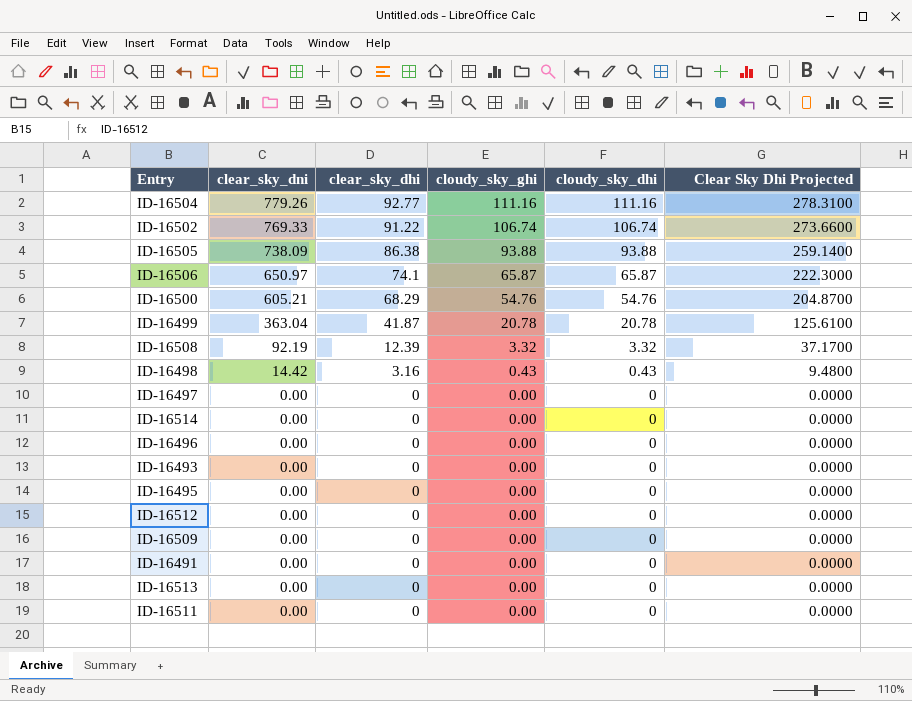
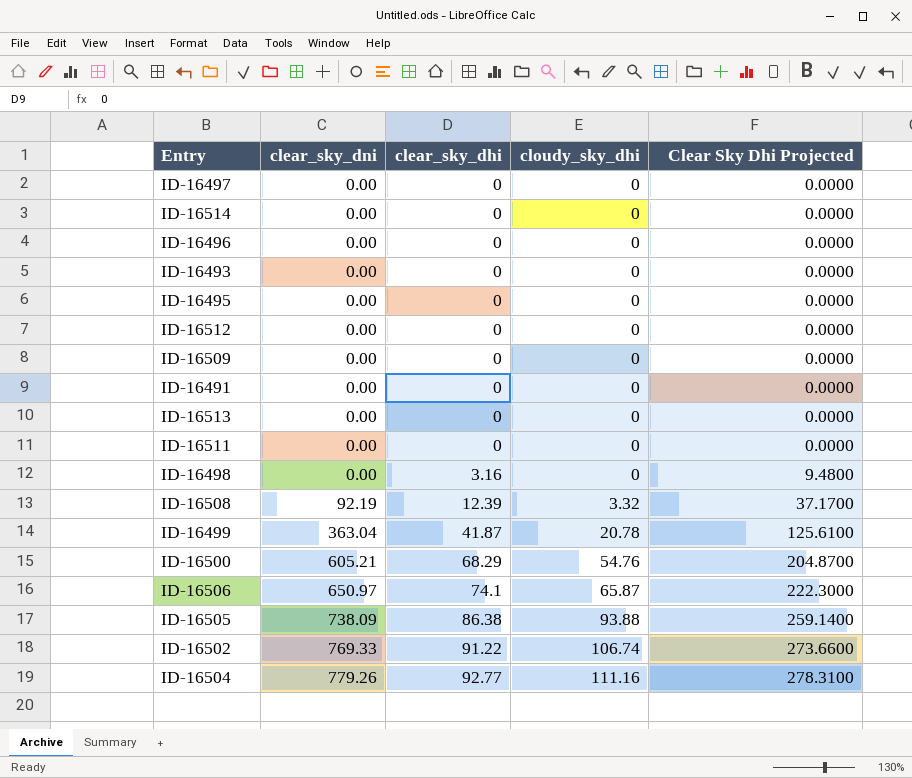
row order: clear_sky_dni descending -> clear_sky_dni ascending
column cloudy_sky_ghi | position: 4 -> none
ID-16498 | clear_sky_dni: 14.42 -> 0.00
ID-16498 | cloudy_sky_dhi: 0.43 -> 0

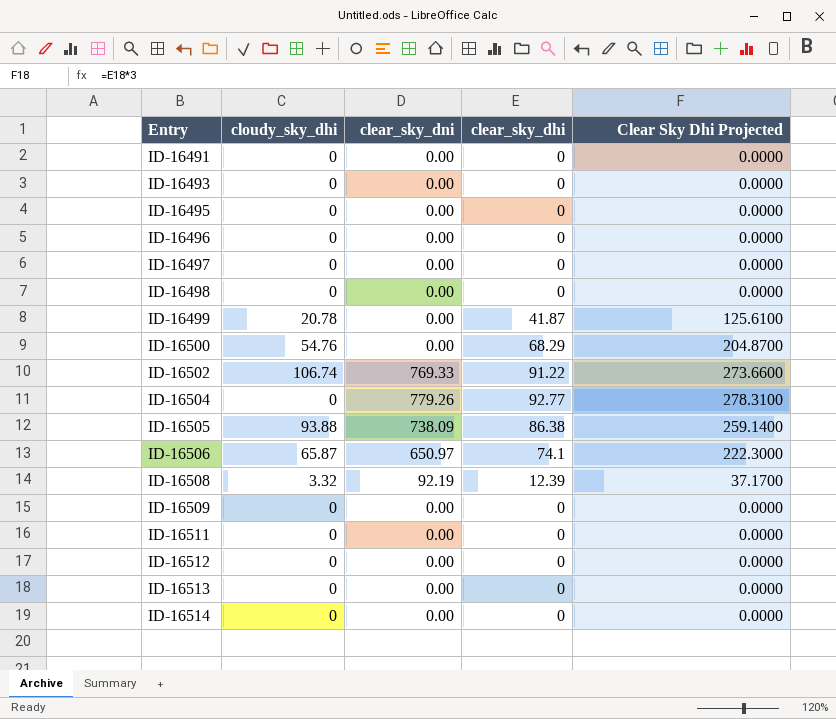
row order: clear_sky_dni ascending -> Entry ascending
column cloudy_sky_dhi | position: 4 -> 2
ID-16498 | clear_sky_dhi: 3.16 -> 0
ID-16498 | Clear Sky Dhi Projected: 9.4800 -> 0.0000
ID-16499 | clear_sky_dni: 363.04 -> 0.00
ID-16500 | clear_sky_dni: 605.21 -> 0.00
ID-16504 | cloudy_sky_dhi: 111.16 -> 0

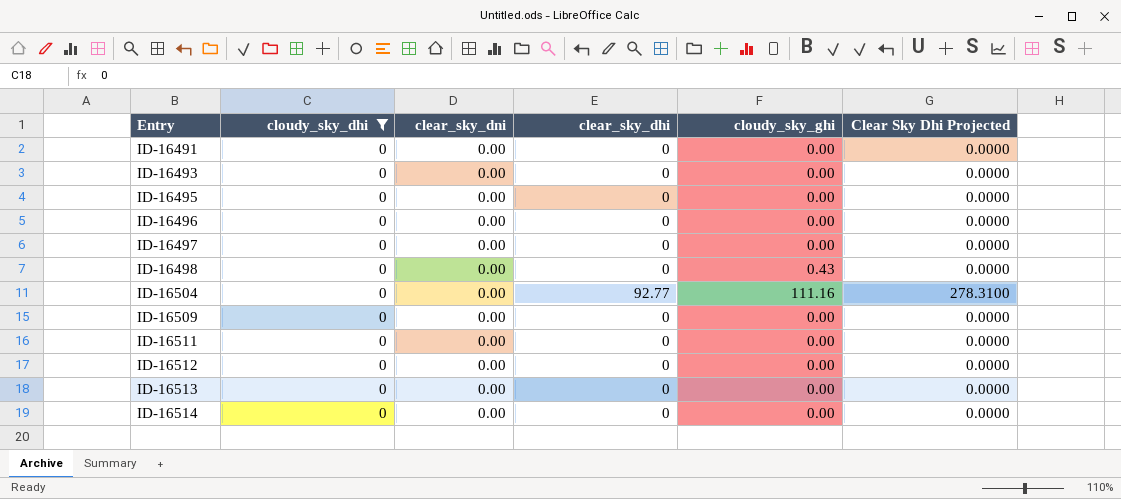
filter: none -> cloudy_sky_dhi = 0
column cloudy_sky_ghi | position: none -> 5
ID-16504 | clear_sky_dni: 779.26 -> 0.00

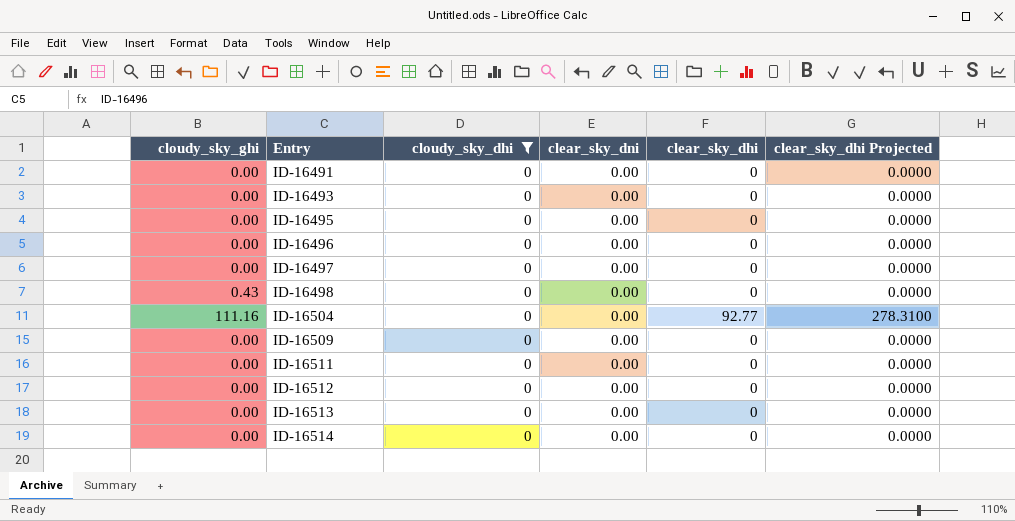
column cloudy_sky_ghi | position: 5 -> 1
column name: Clear Sky Dhi Projected -> clear_sky_dhi Projected

